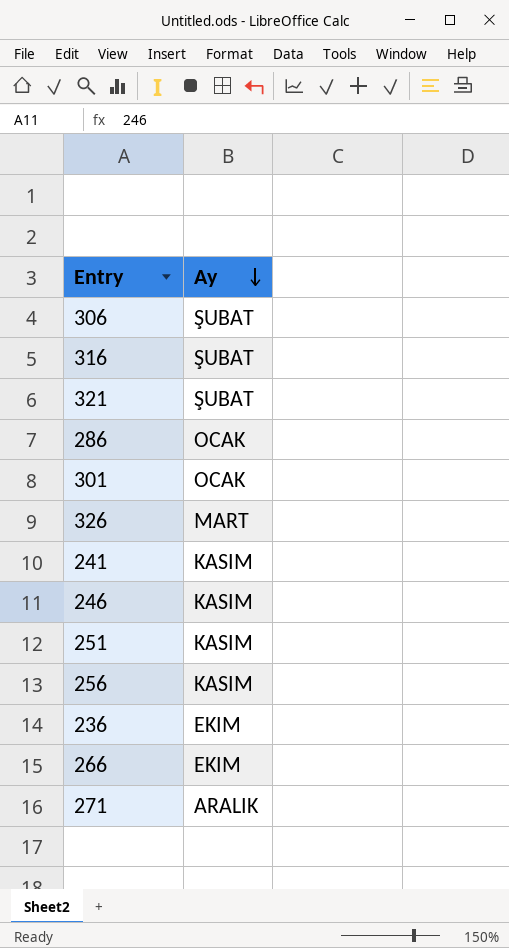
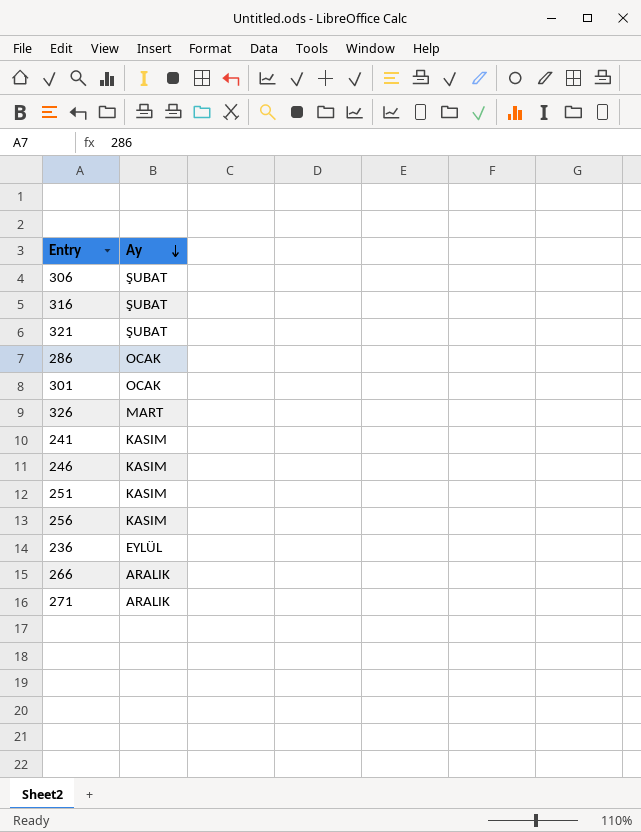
236 | Ay: EKIM -> EYLÜL
266 | Ay: EKIM -> ARALIK

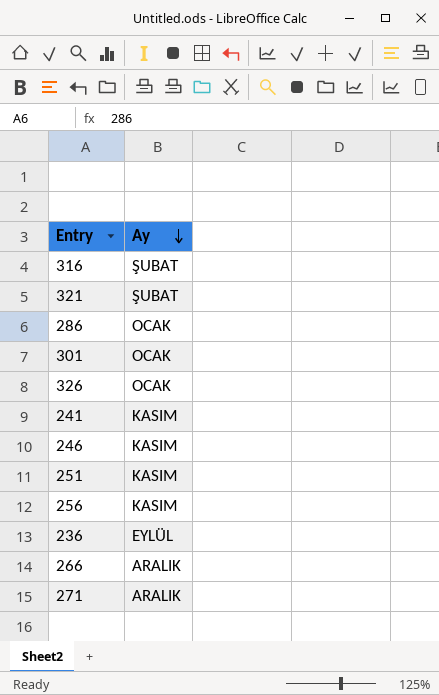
row 306: ŞUBAT -> none
326 | Ay: MART -> OCAK

